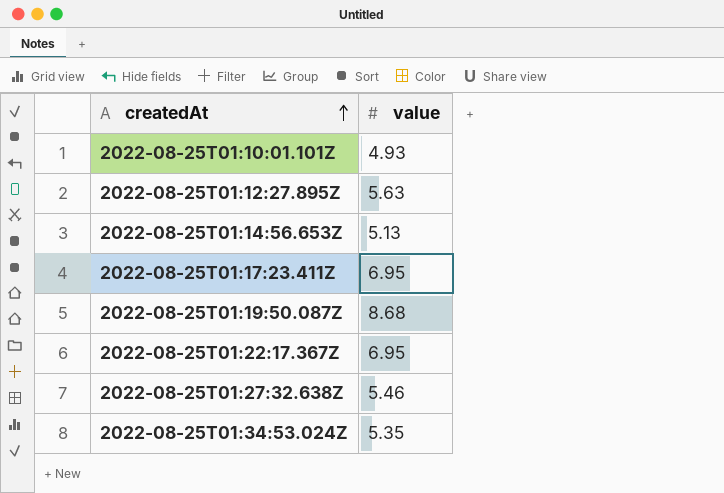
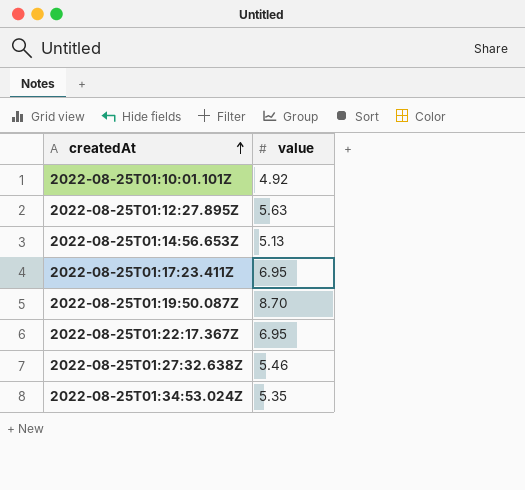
2022-08-25T01:10:01.101Z | value: 4.93 -> 4.92
2022-08-25T01:19:50.087Z | value: 8.68 -> 8.70

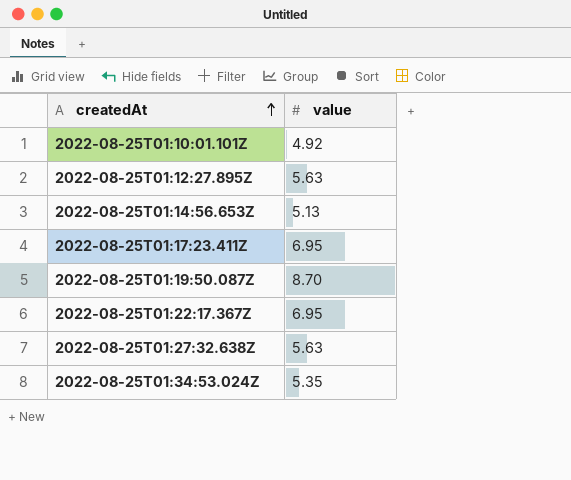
2022-08-25T01:27:32.638Z | value: 5.46 -> 5.63

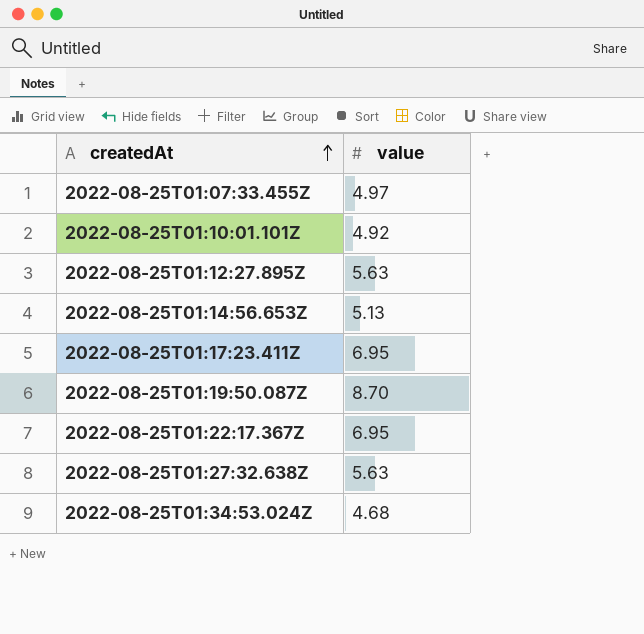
row 2022-08-25T01:07:33.455Z: none -> 4.97
2022-08-25T01:34:53.024Z | value: 5.35 -> 4.68

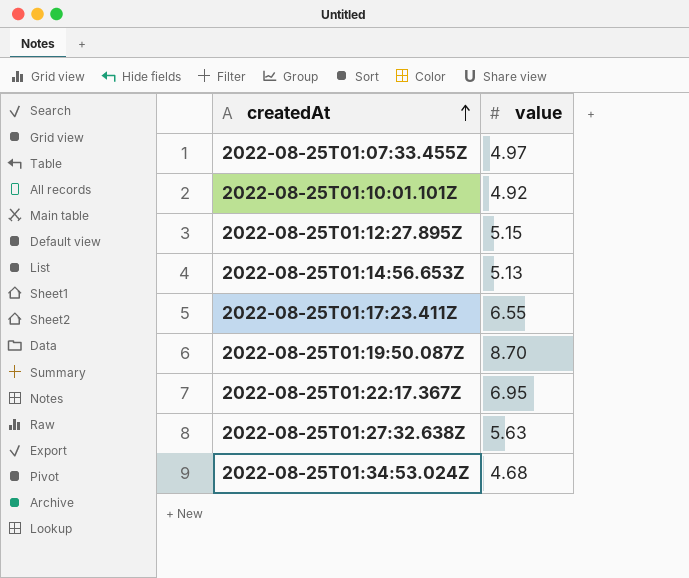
2022-08-25T01:12:27.895Z | value: 5.63 -> 5.15
2022-08-25T01:17:23.411Z | value: 6.95 -> 6.55

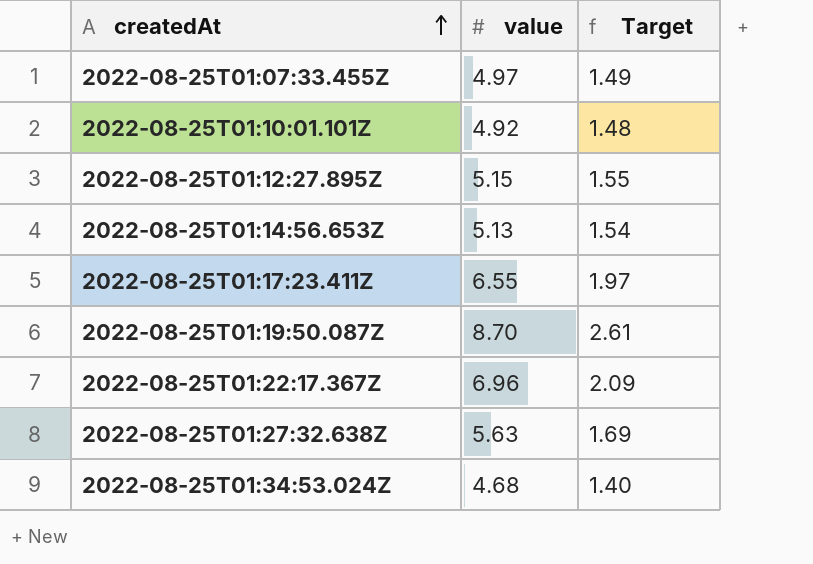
column Target | formula: none -> [value] * 0.3
2022-08-25T01:22:17.367Z | value: 6.95 -> 6.96

